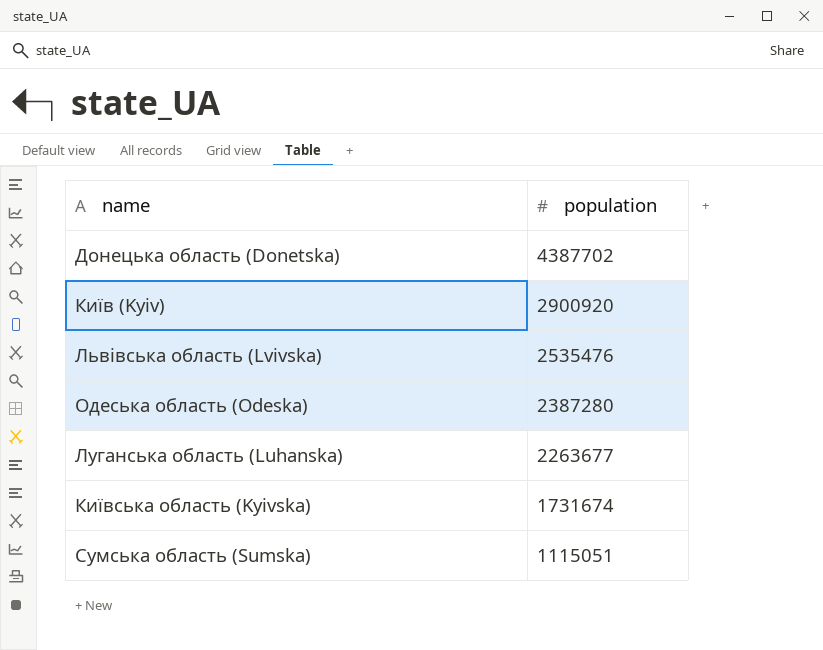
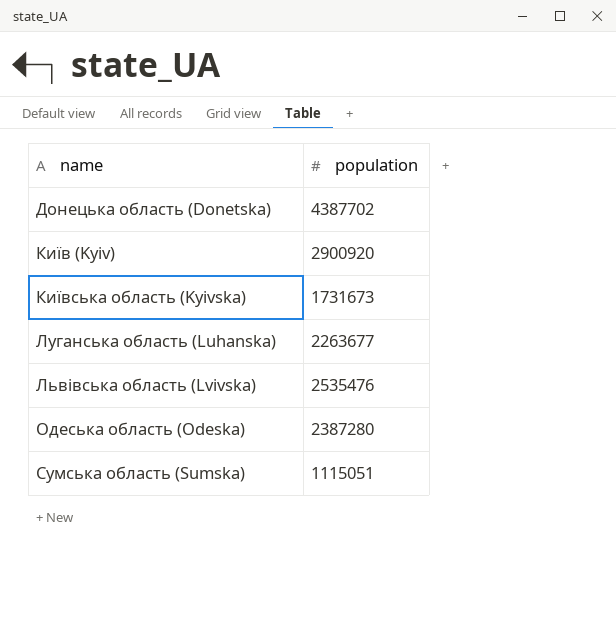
row order: population descending -> name ascending
Київська область (Kyivska) | population: 1731674 -> 1731673

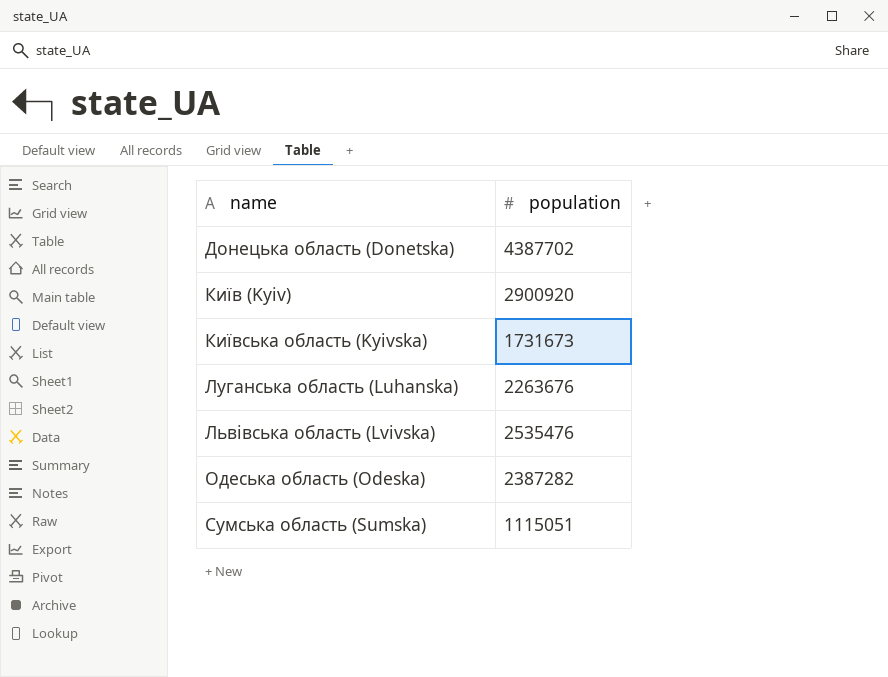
Луганська область (Luhanska) | population: 2263677 -> 2263676
Одеська область (Odeska) | population: 2387280 -> 2387282

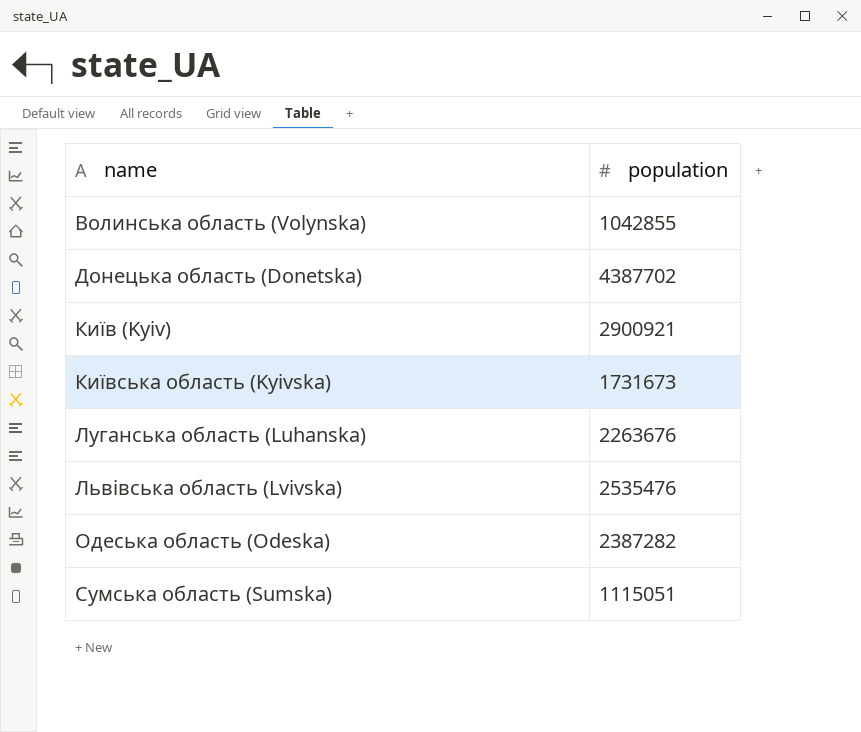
row Волинська область (Volynska): none -> 1042855
Київ (Kyiv) | population: 2900920 -> 2900921

